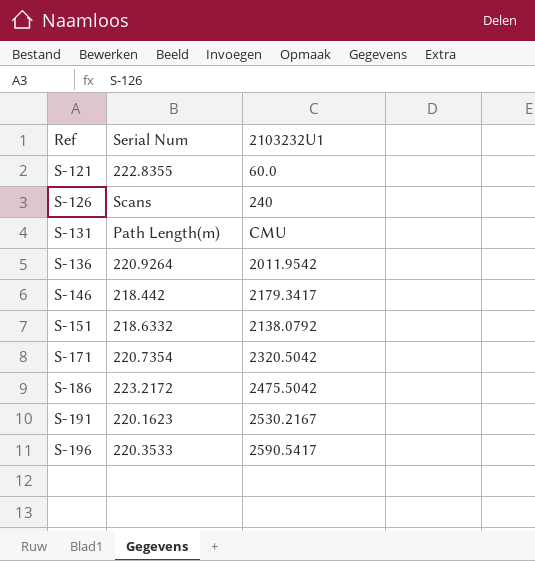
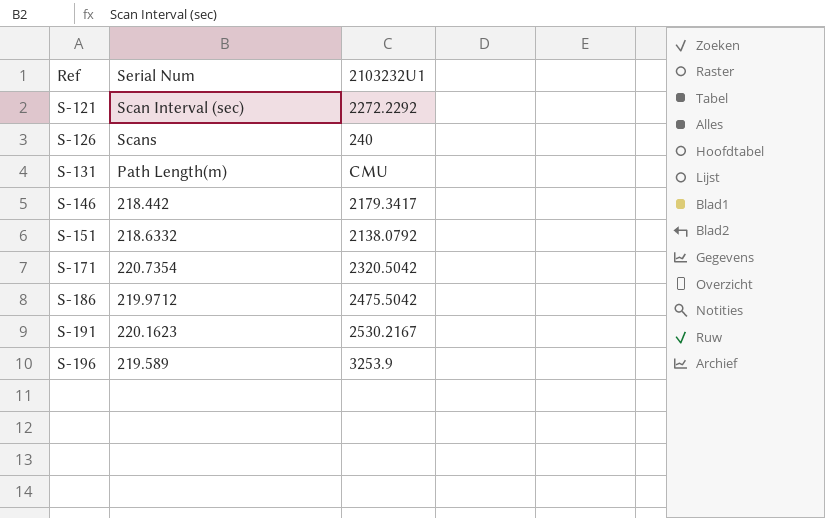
row S-136: 220.9264 | 2011.9542 -> none
S-121 | Serial Num: 222.8355 -> Scan Interval (sec)
S-121 | 2103232U1: 60.0 -> 2272.2292
S-186 | Serial Num: 223.2172 -> 219.9712
S-196 | Serial Num: 220.3533 -> 219.589
S-196 | 2103232U1: 2590.5417 -> 3253.9

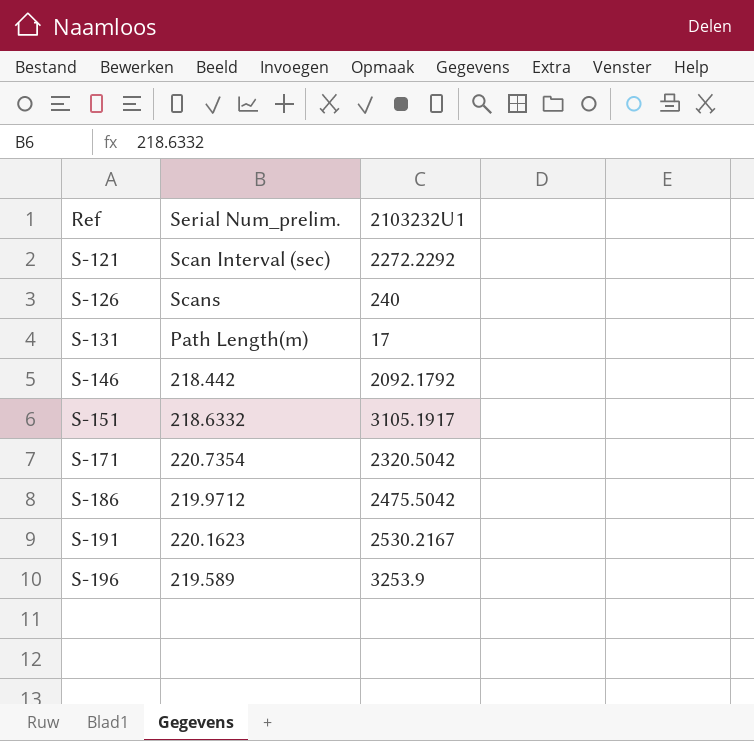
column name: Serial Num -> Serial Num_prelim.
S-131 | 2103232U1: CMU -> 17
S-146 | 2103232U1: 2179.3417 -> 2092.1792
S-151 | 2103232U1: 2138.0792 -> 3105.1917

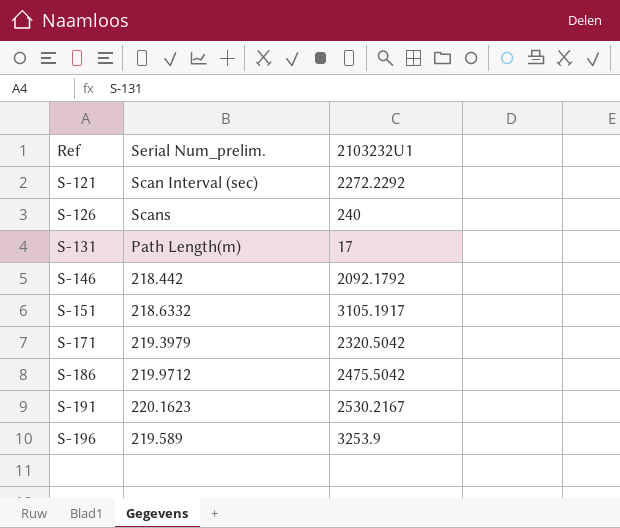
S-171 | Serial Num_prelim.: 220.7354 -> 219.3979

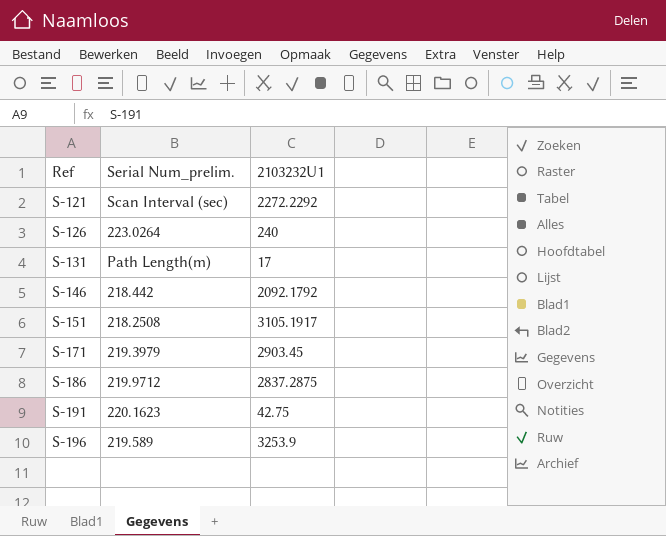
S-126 | Serial Num_prelim.: Scans -> 223.0264
S-151 | Serial Num_prelim.: 218.6332 -> 218.2508
S-171 | 2103232U1: 2320.5042 -> 2903.45
S-186 | 2103232U1: 2475.5042 -> 2837.2875
S-191 | 2103232U1: 2530.2167 -> 42.75

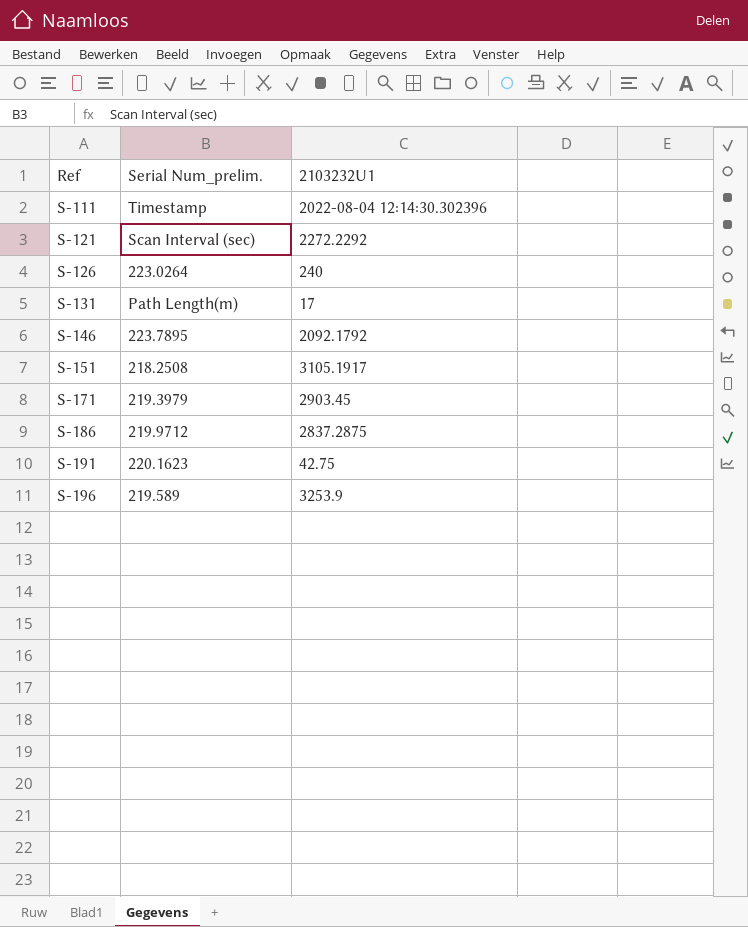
row S-111: none -> Timestamp | 2022-08-04 12:14:30.302396
S-146 | Serial Num_prelim.: 218.442 -> 223.7895

